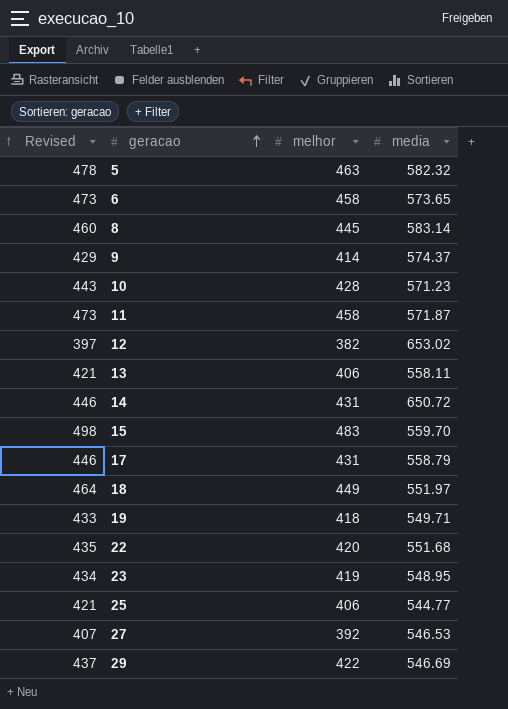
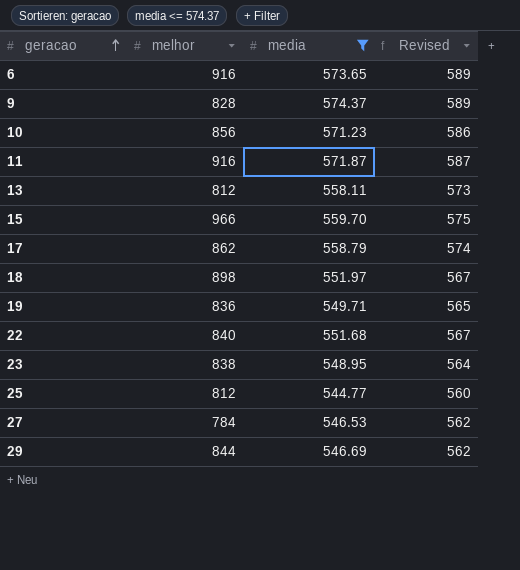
filter: none -> media <= 574.37
column Revised | formula: [melhor] + 15 -> [media] + 15
column Revised | position: 1 -> 4
6 | melhor: 458 -> 916
9 | melhor: 414 -> 828
10 | melhor: 428 -> 856
11 | melhor: 458 -> 916
13 | melhor: 406 -> 812
15 | melhor: 483 -> 966
17 | melhor: 431 -> 862
18 | melhor: 449 -> 898
19 | melhor: 418 -> 836
22 | melhor: 420 -> 840
23 | melhor: 419 -> 838
25 | melhor: 406 -> 812
27 | melhor: 392 -> 784
29 | melhor: 422 -> 844

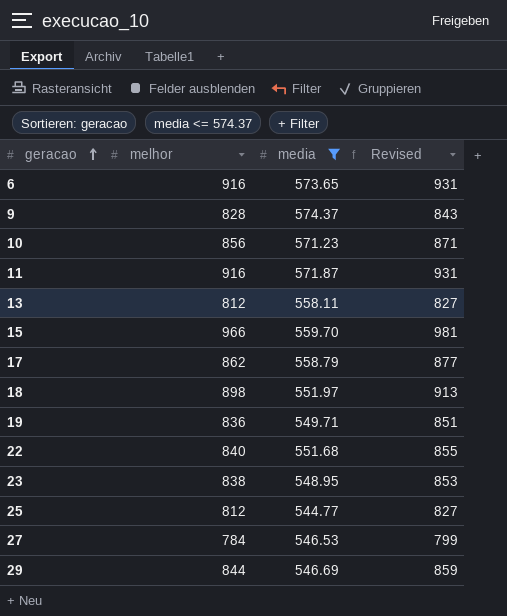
column Revised | formula: [media] + 15 -> [melhor] + 15

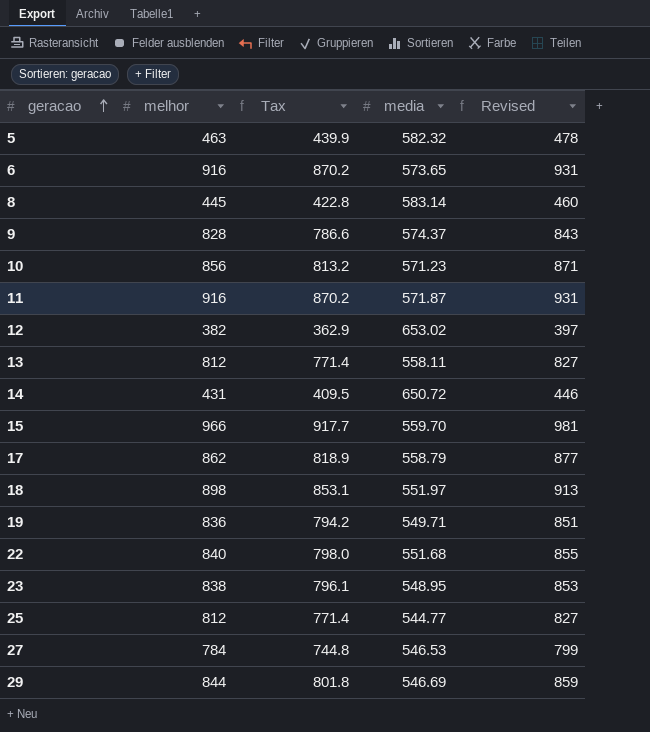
filter: media <= 574.37 -> none
column Tax | formula: none -> [melhor] * 0.95

